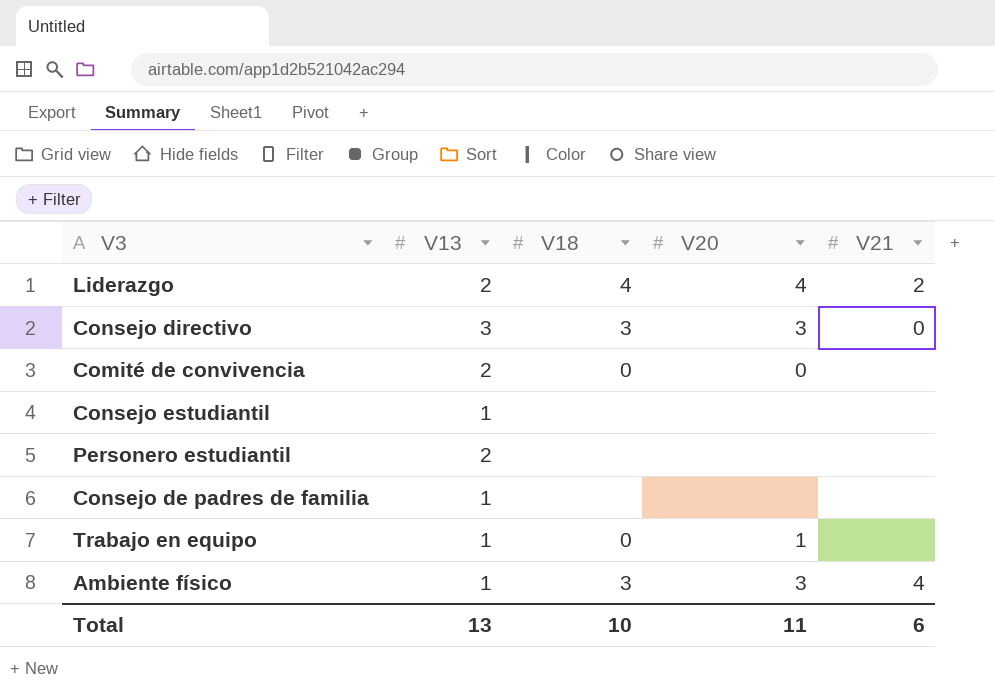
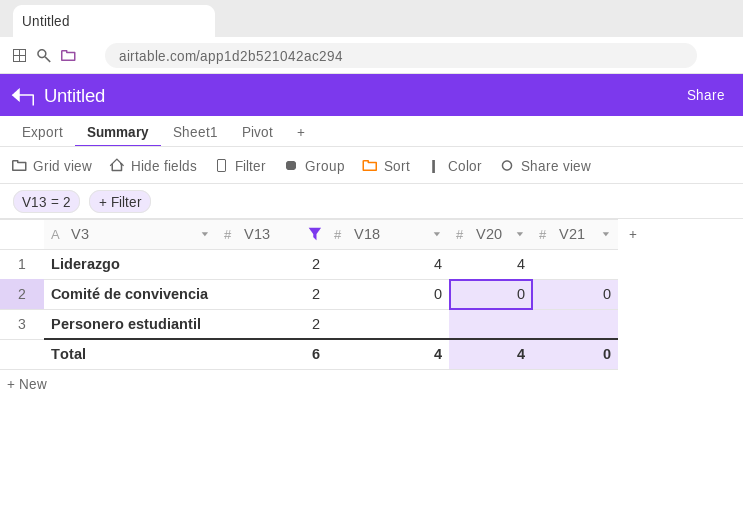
filter: none -> V13 = 2
Liderazgo | V21: 2 -> none
Comité de convivencia | V21: none -> 0
Total | V13: 13 -> 6
Total | V18: 10 -> 4
Total | V20: 11 -> 4
Total | V21: 6 -> 0

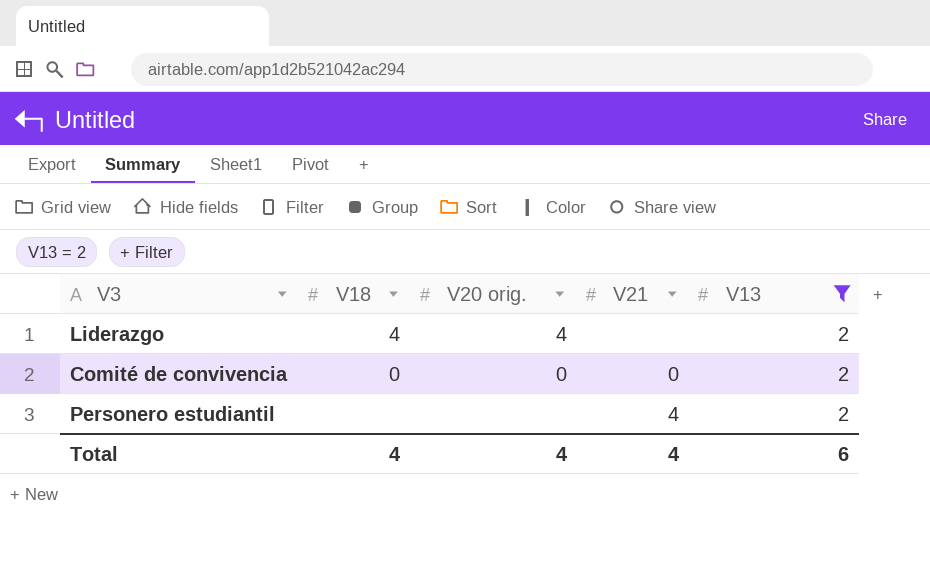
column name: V20 -> V20 orig.
column V13 | position: 2 -> 5
Personero estudiantil | V21: none -> 4
Total | V21: 0 -> 4

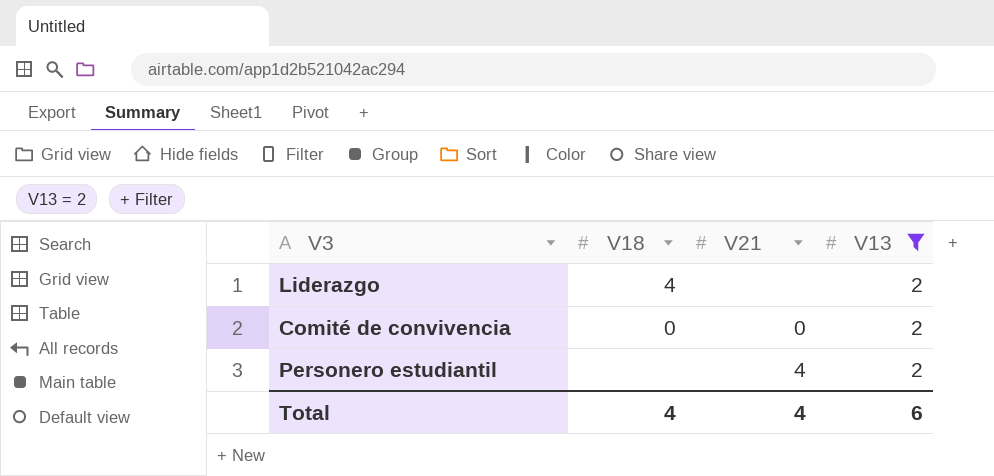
column V20 orig. | position: 3 -> none

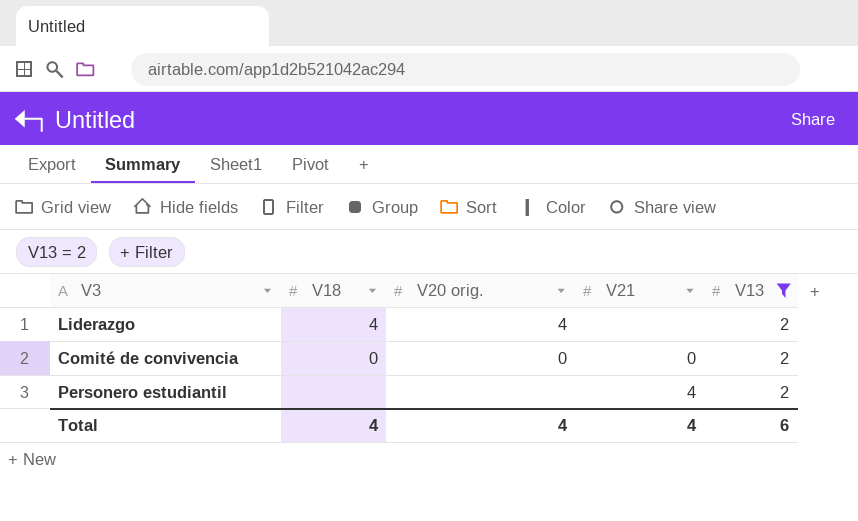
column V20 orig. | position: none -> 3

